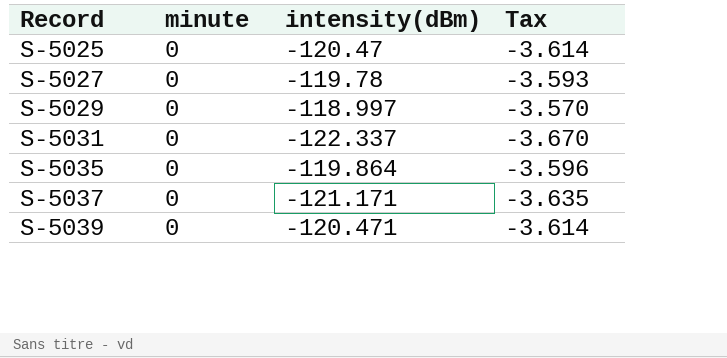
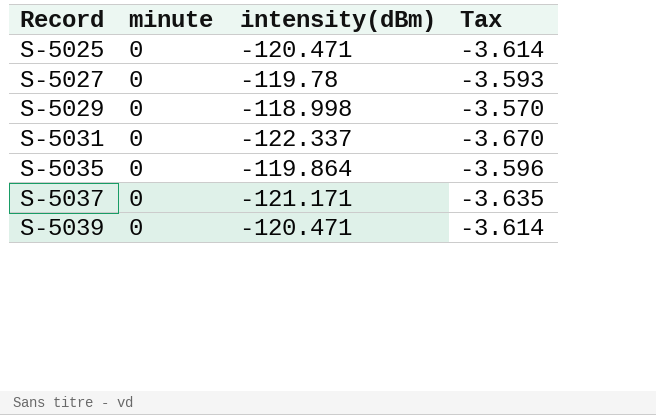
S-5025 | intensity(dBm): -120.47 -> -120.471
S-5029 | intensity(dBm): -118.997 -> -118.998

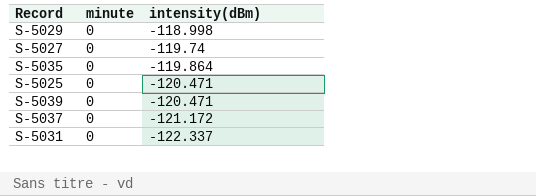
row order: Record ascending -> intensity(dBm) descending
column Tax | formula: [intensity(dBm)] * 0.03 -> none
S-5027 | intensity(dBm): -119.78 -> -119.74
S-5037 | intensity(dBm): -121.171 -> -121.172

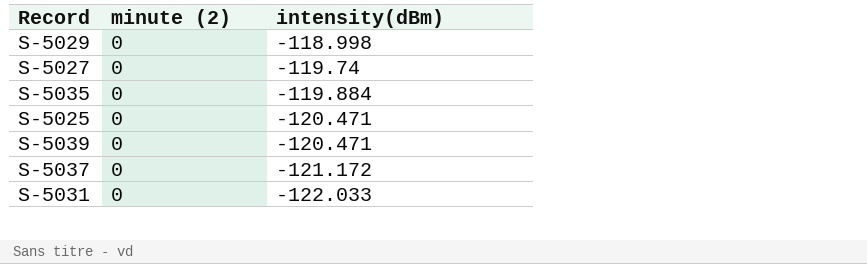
column name: minute -> minute (2)
S-5035 | intensity(dBm): -119.864 -> -119.884
S-5031 | intensity(dBm): -122.337 -> -122.033

